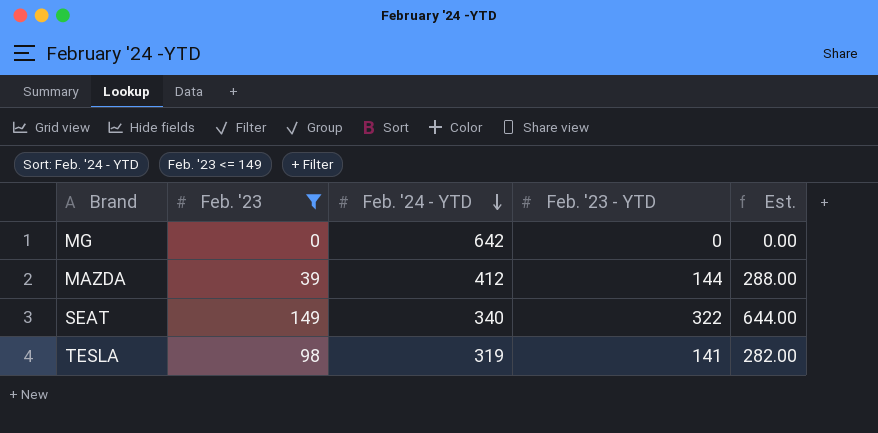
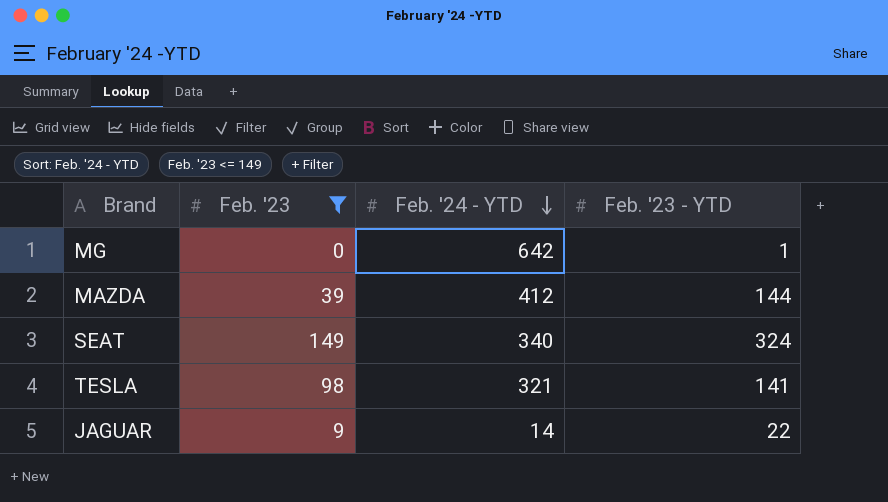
column Est. | formula: [Feb. '23 - YTD] * 2 -> none
MG | Feb. '23 - YTD: 0 -> 1
SEAT | Feb. '23 - YTD: 322 -> 324
TESLA | Feb. '24 - YTD: 319 -> 321
row JAGUAR: none -> 9 | 14 | 22

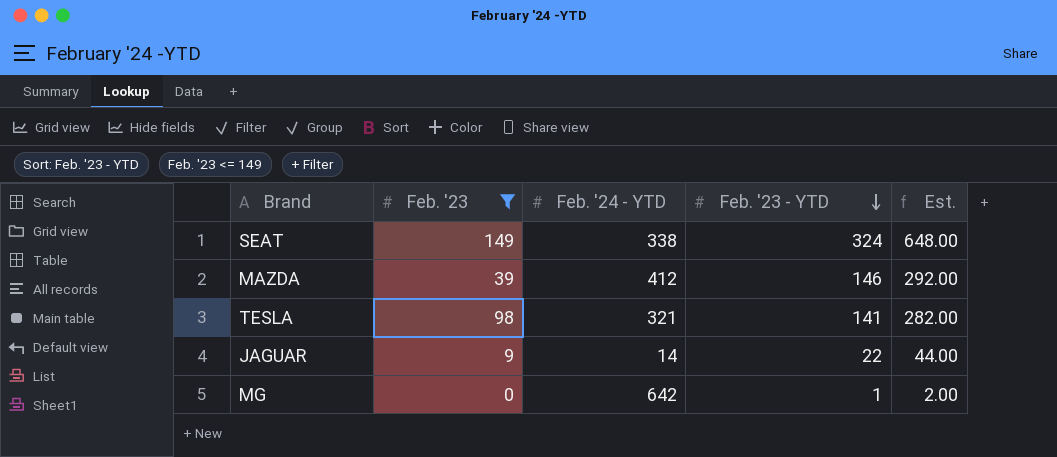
row order: Feb. '24 - YTD descending -> Feb. '23 - YTD descending
column Est. | formula: none -> [Feb. '23 - YTD] * 2
SEAT | Feb. '24 - YTD: 340 -> 338
MAZDA | Feb. '23 - YTD: 144 -> 146

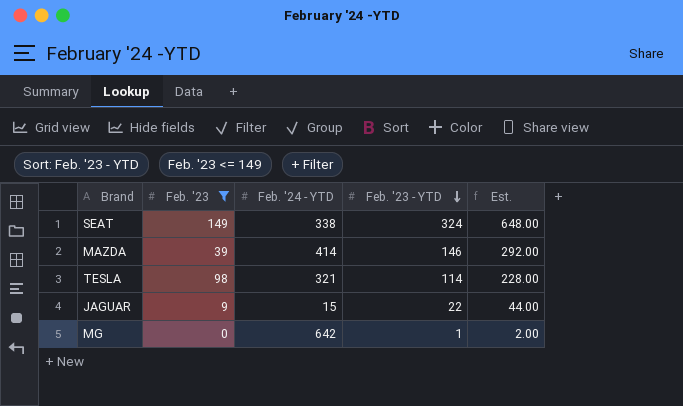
MAZDA | Feb. '24 - YTD: 412 -> 414
TESLA | Feb. '23 - YTD: 141 -> 114
TESLA | Est.: 282.00 -> 228.00
JAGUAR | Feb. '24 - YTD: 14 -> 15

